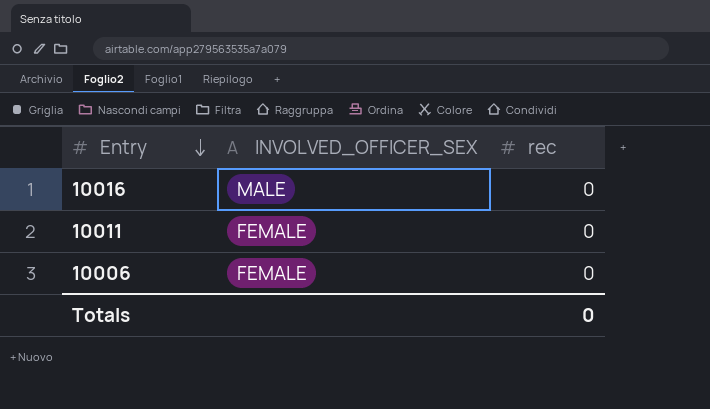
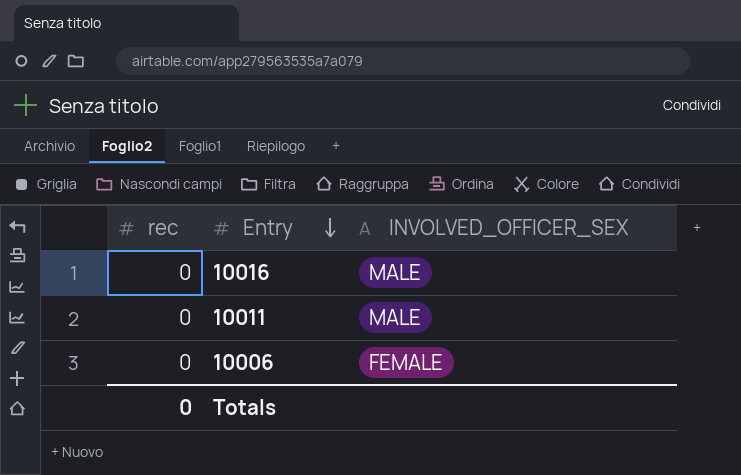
column rec | position: 3 -> 1
10011 | INVOLVED_OFFICER_SEX: FEMALE -> MALE

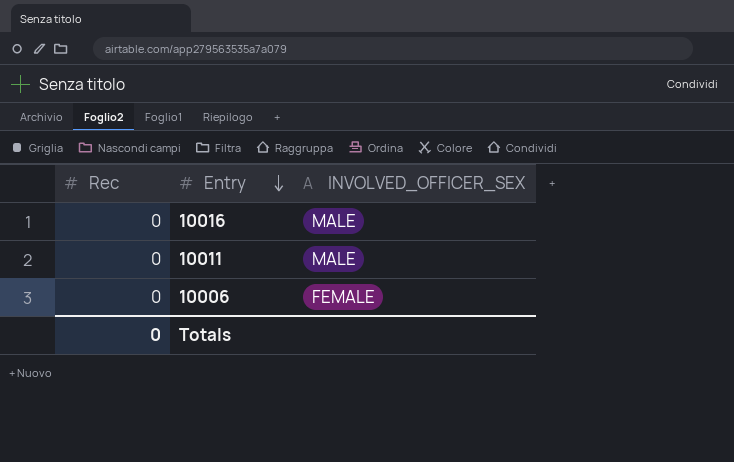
column name: rec -> Rec

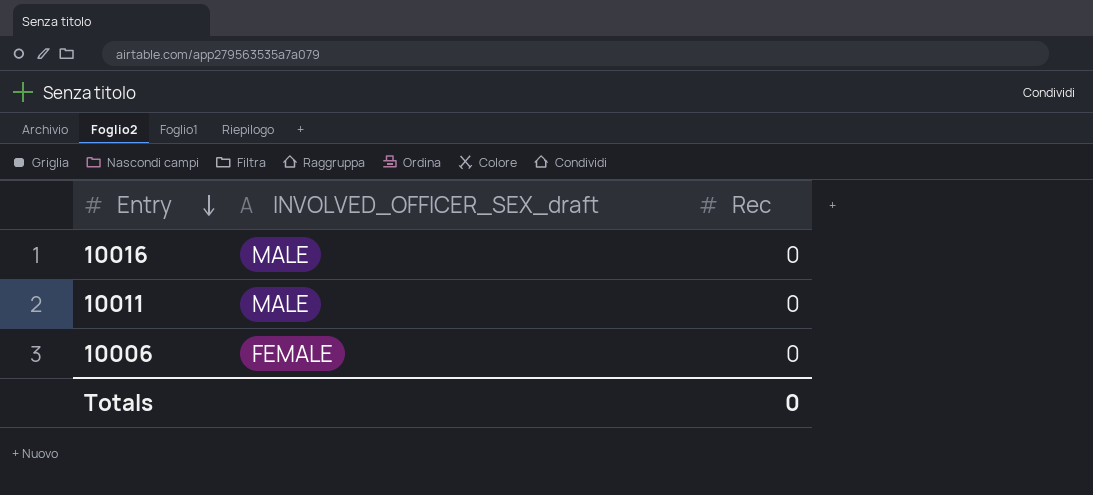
column name: INVOLVED_OFFICER_SEX -> INVOLVED_OFFICER_SEX_draft
column Rec | position: 1 -> 3

